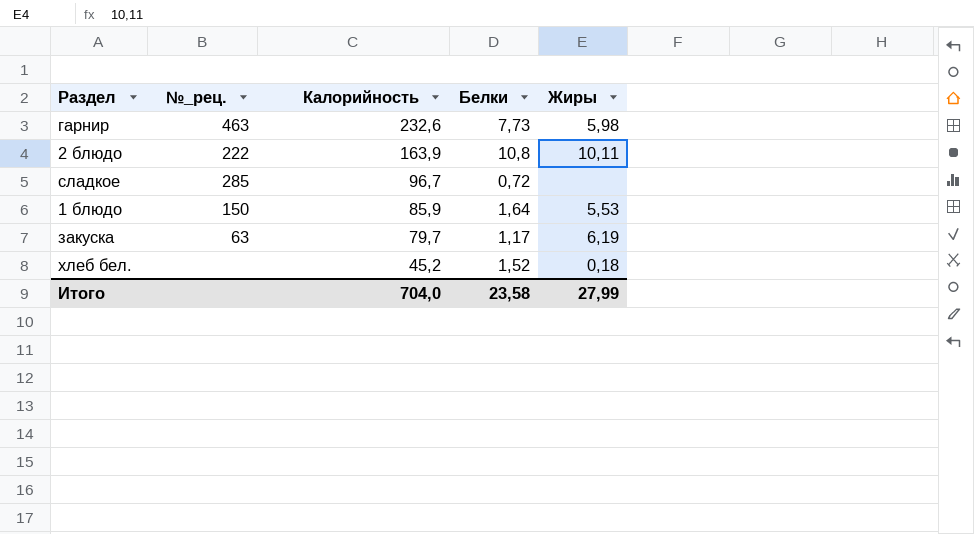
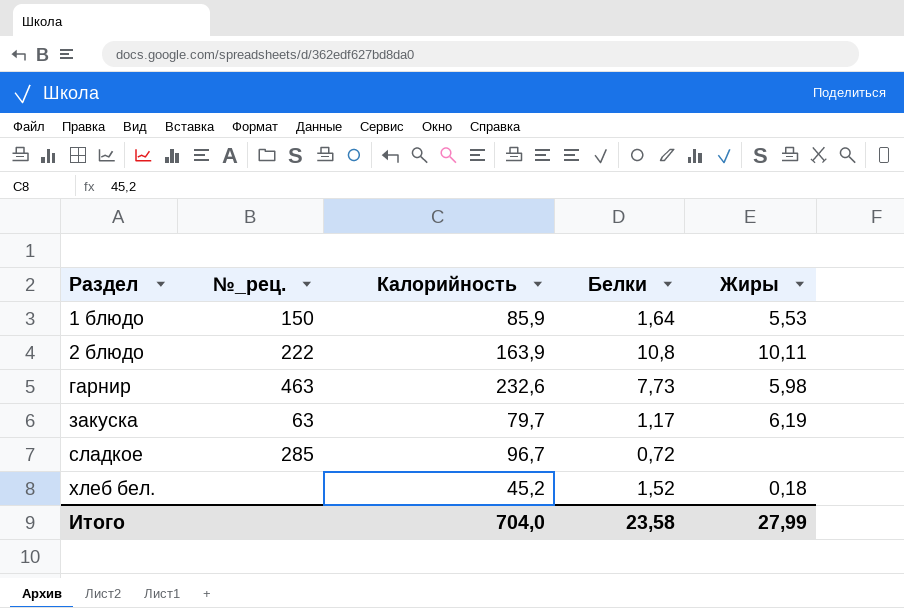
row order: Калорийность descending -> Раздел ascending

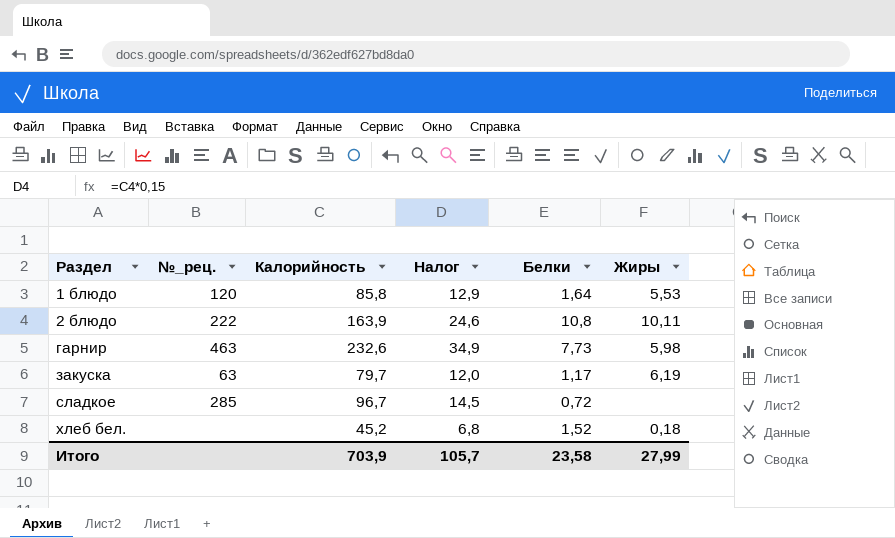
column Налог | formula: none -> [Калорийность] * 0,15
1 блюдо | №_рец.: 150 -> 120
1 блюдо | Калорийность: 85,9 -> 85,8
Итого | Калорийность: 704,0 -> 703,9

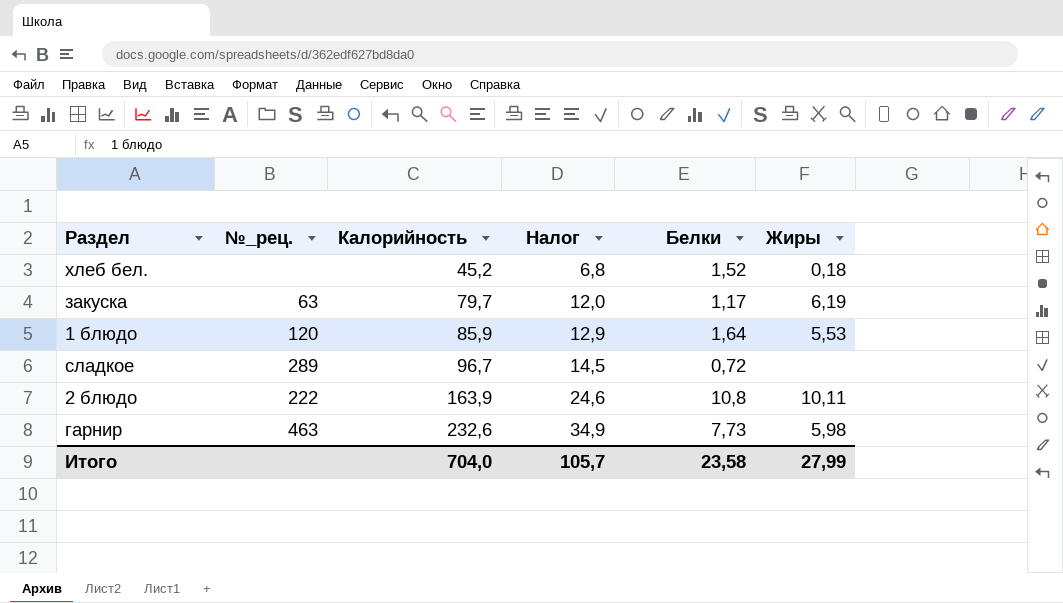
row order: Раздел ascending -> Калорийность ascending
1 блюдо | Калорийность: 85,8 -> 85,9
сладкое | №_рец.: 285 -> 289
Итого | Калорийность: 703,9 -> 704,0

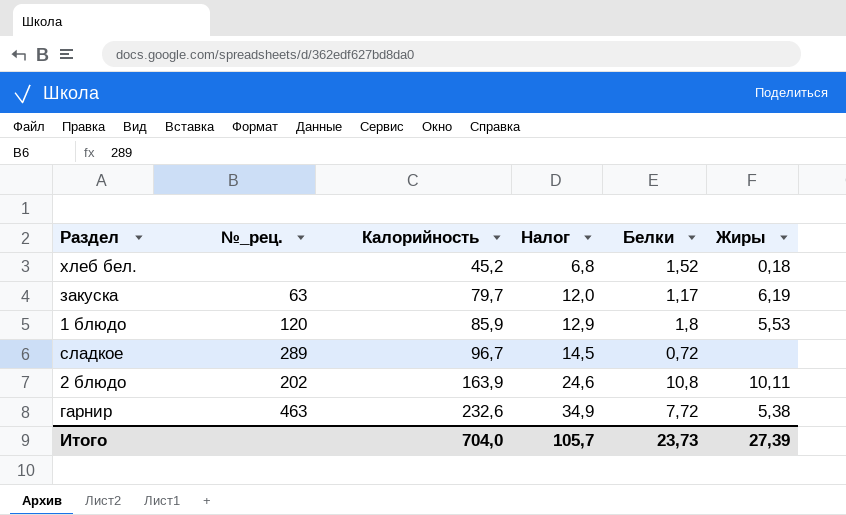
1 блюдо | Белки: 1,64 -> 1,8
2 блюдо | №_рец.: 222 -> 202
гарнир | Белки: 7,73 -> 7,72
гарнир | Жиры: 5,98 -> 5,38
Итого | Белки: 23,58 -> 23,73
Итого | Жиры: 27,99 -> 27,39

